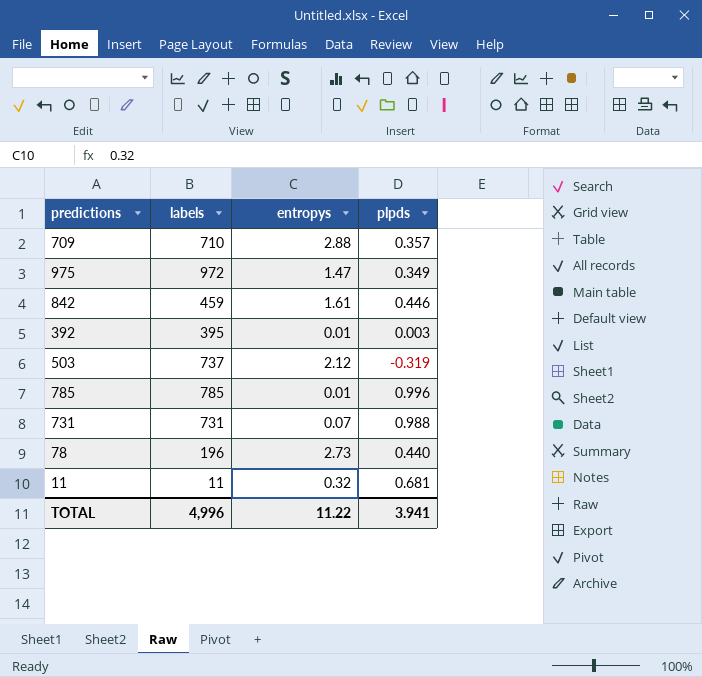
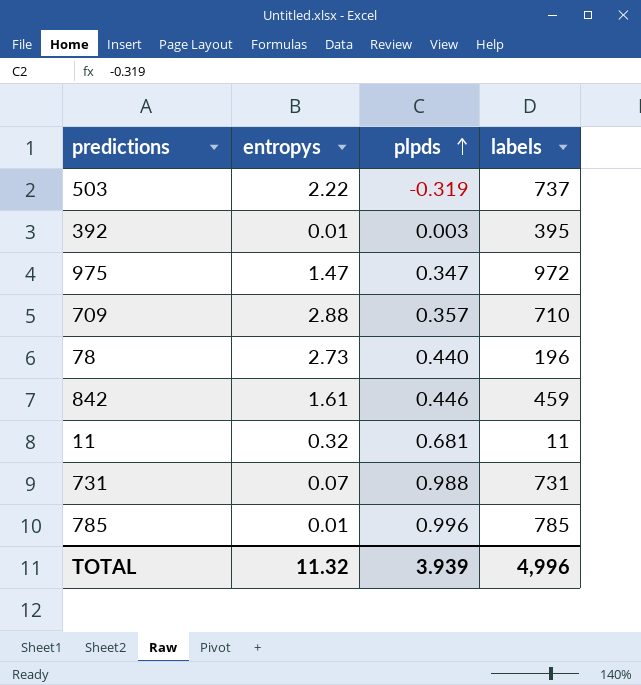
row order: none -> plpds ascending
column labels | position: 2 -> 4
503 | entropys: 2.12 -> 2.22
975 | plpds: 0.349 -> 0.347
TOTAL | entropys: 11.22 -> 11.32
TOTAL | plpds: 3.941 -> 3.939

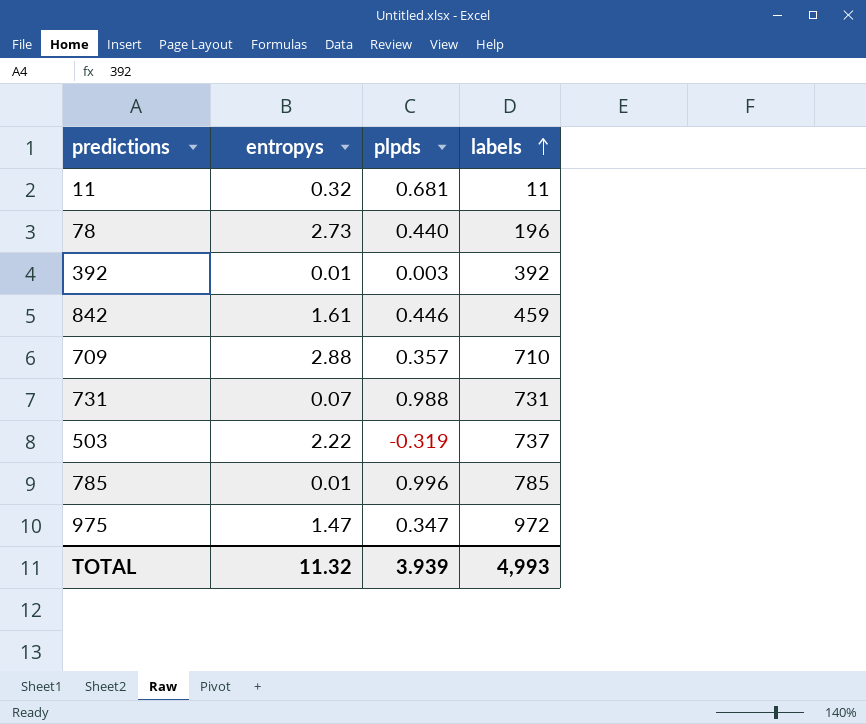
row order: plpds ascending -> labels ascending
392 | labels: 395 -> 392
TOTAL | labels: 4,996 -> 4,993

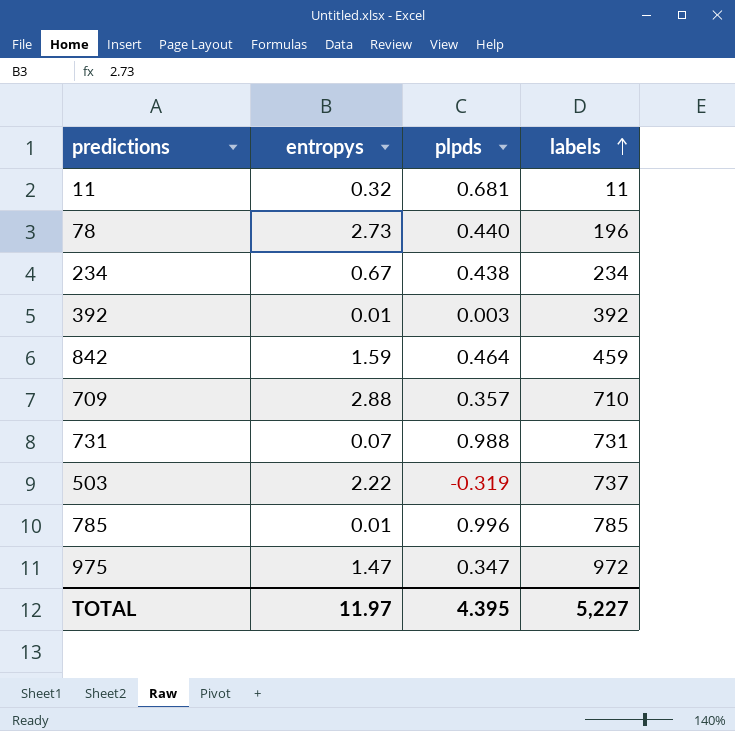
row 234: none -> 0.67 | 0.438 | 234
842 | entropys: 1.61 -> 1.59
842 | plpds: 0.446 -> 0.464
TOTAL | entropys: 11.32 -> 11.97
TOTAL | plpds: 3.939 -> 4.395
TOTAL | labels: 4,993 -> 5,227

